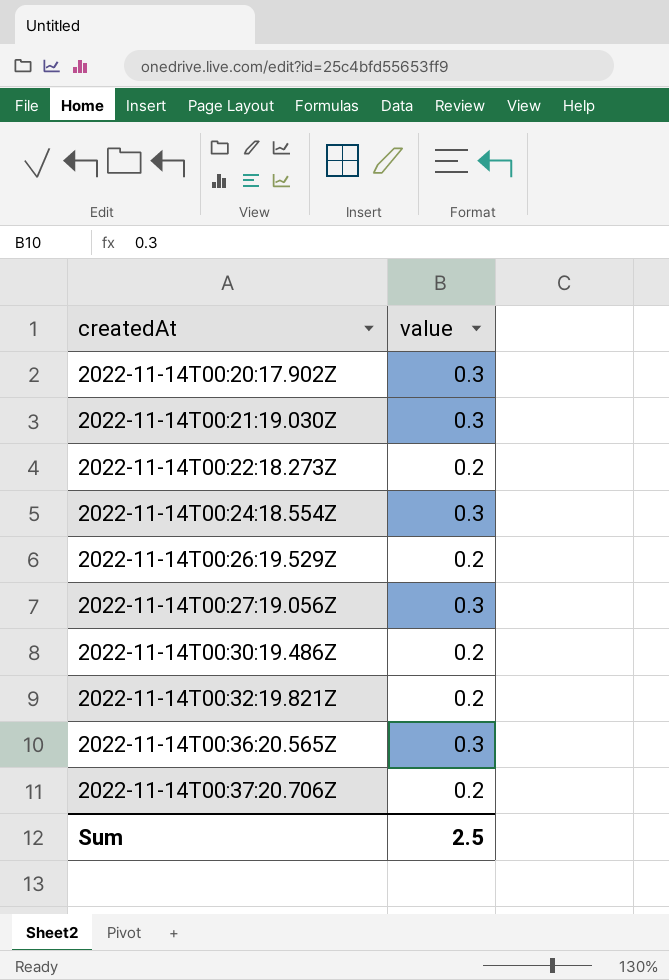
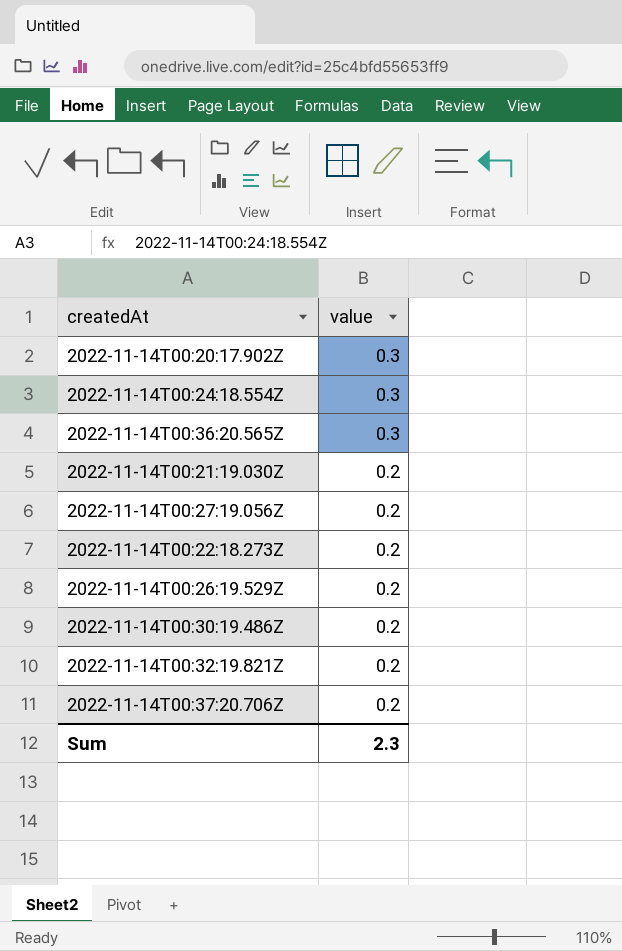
row order: createdAt ascending -> value descending
2022-11-14T00:21:19.030Z | value: 0.3 -> 0.2
2022-11-14T00:27:19.056Z | value: 0.3 -> 0.2
Sum | value: 2.5 -> 2.3

